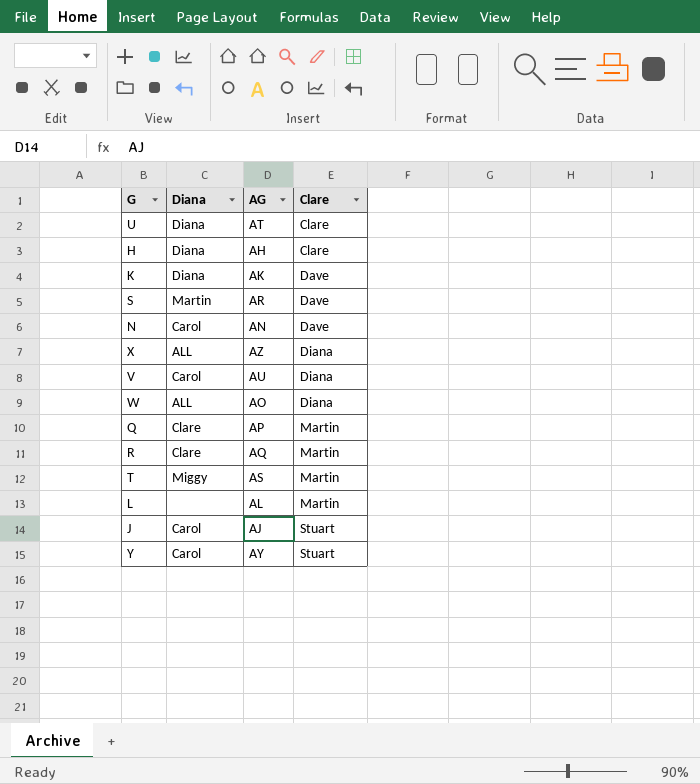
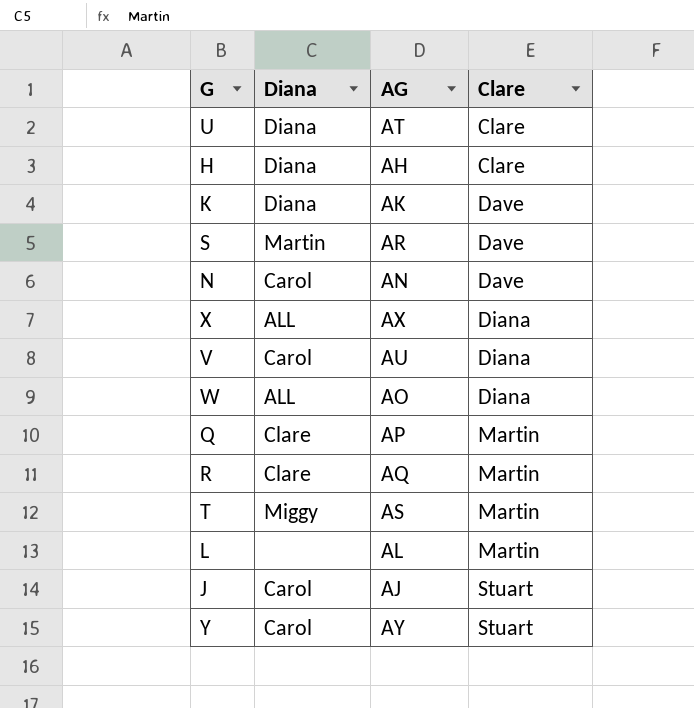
X | AG: AZ -> AX

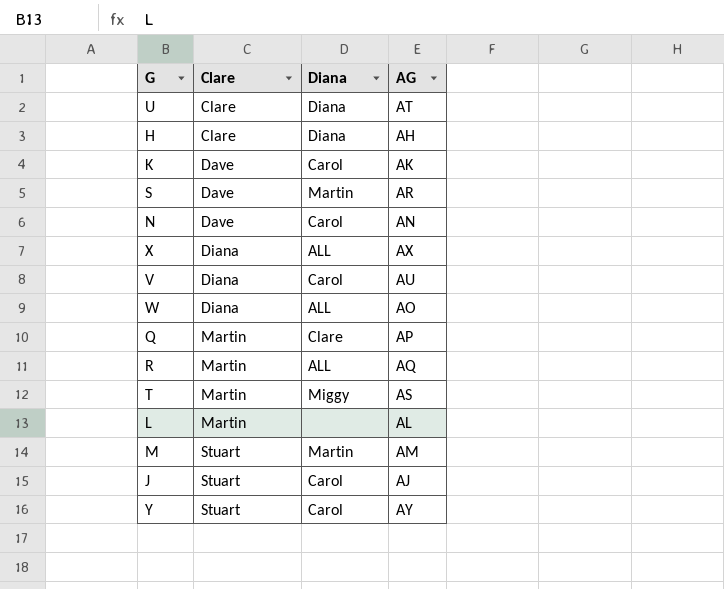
column Clare | position: 4 -> 2
K | Diana: Diana -> Carol
R | Diana: Clare -> ALL
row M: none -> Stuart | Martin | AM

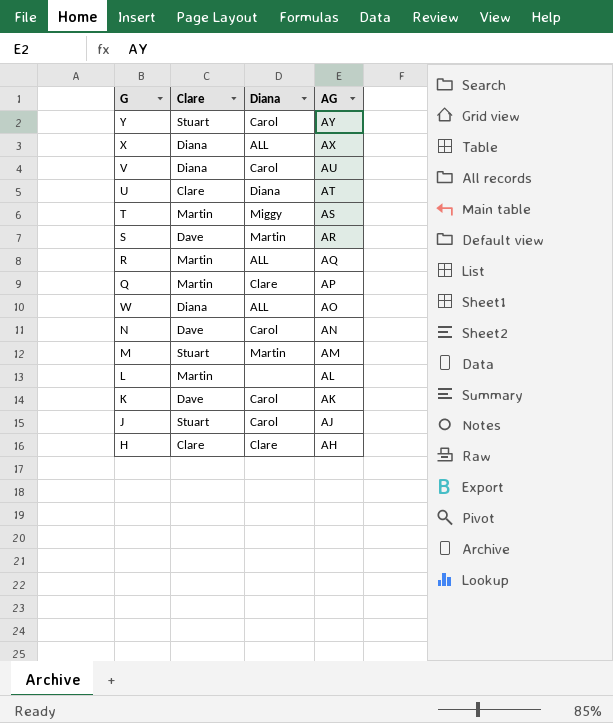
row order: Clare ascending -> AG descending
H | Diana: Diana -> Clare

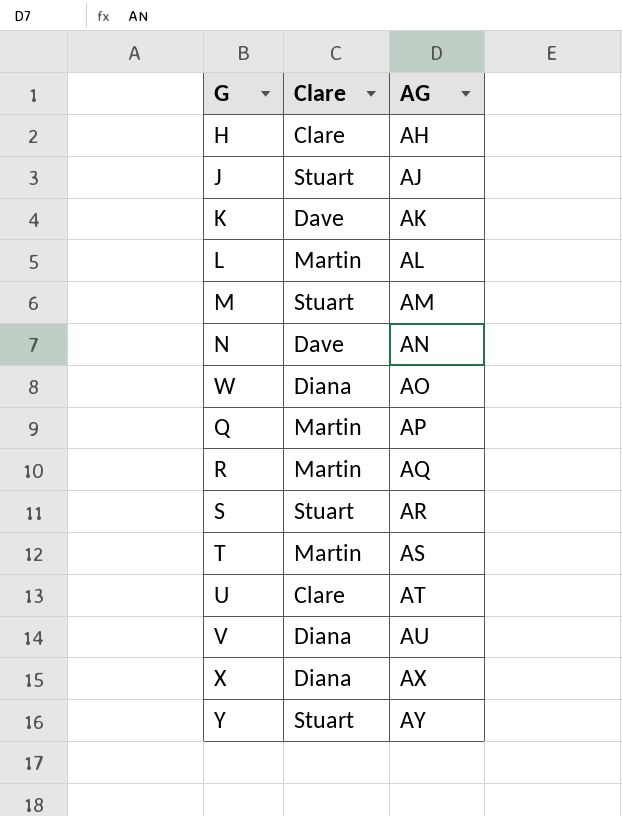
row order: AG descending -> AG ascending
column Diana | position: 3 -> none
S | Clare: Dave -> Stuart

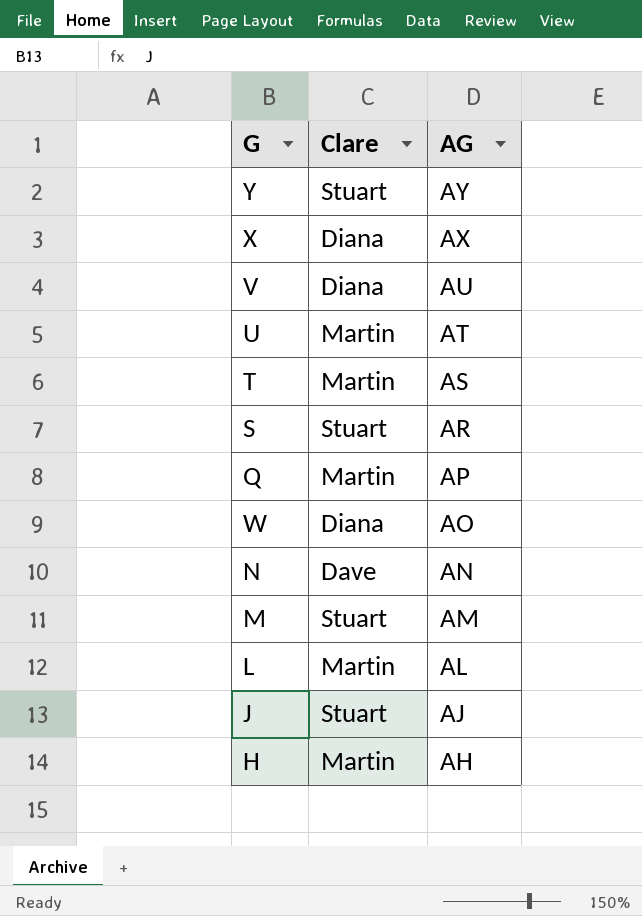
row order: AG ascending -> AG descending
row K: Dave | AK -> none
row R: Martin | AQ -> none
U | Clare: Clare -> Martin
H | Clare: Clare -> Martin

